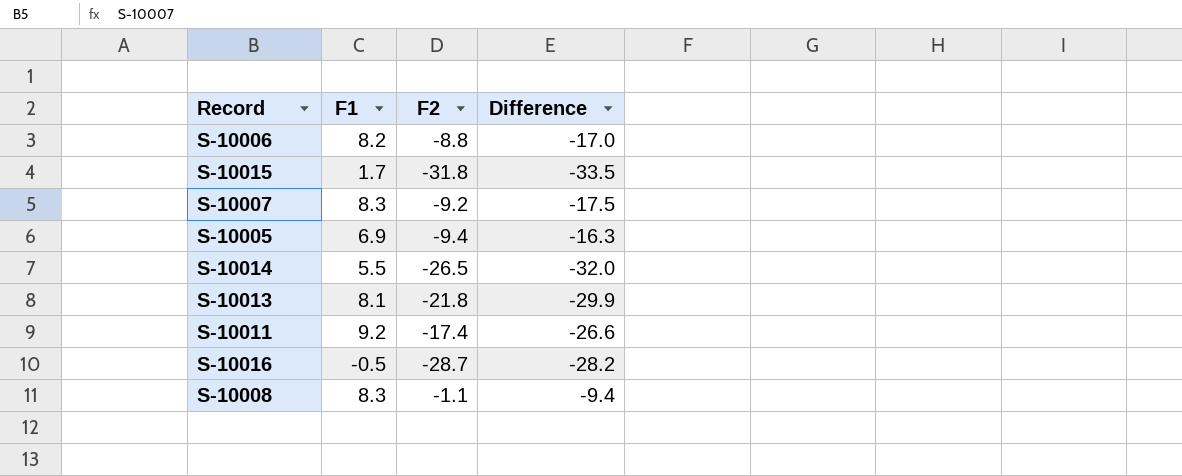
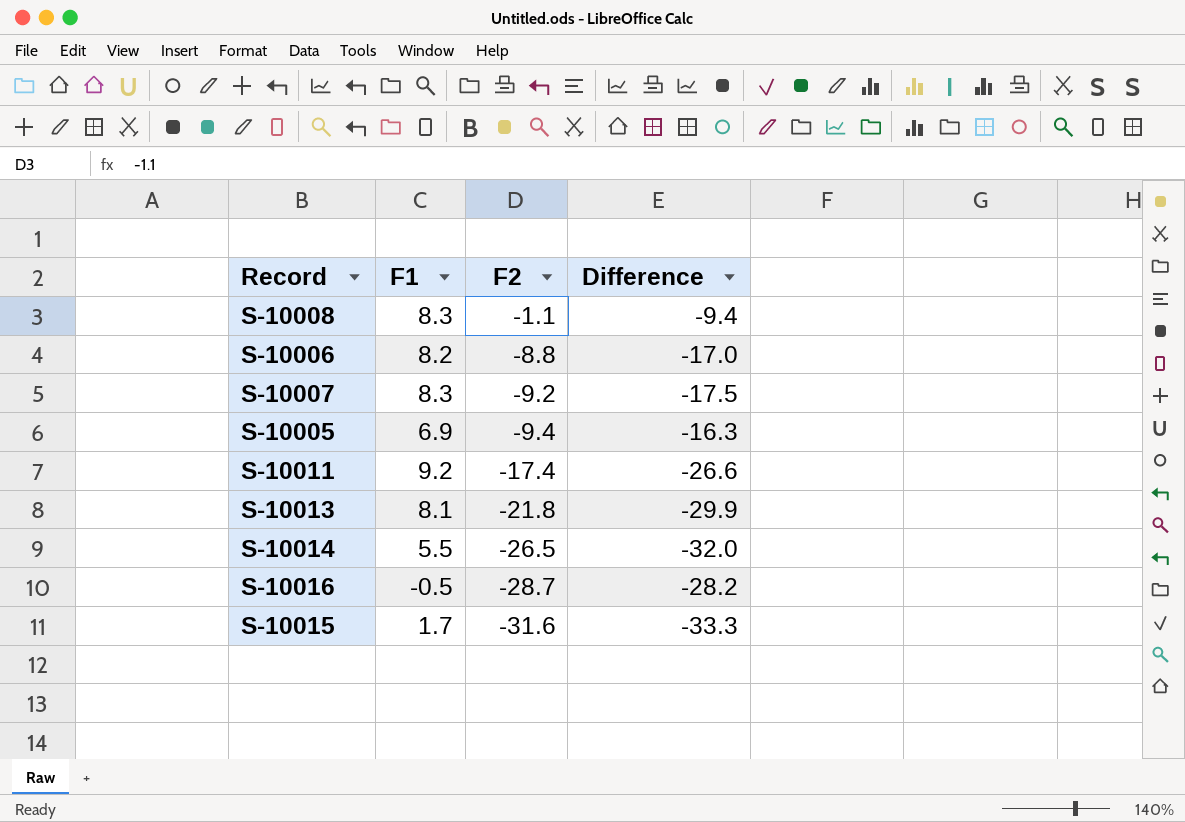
row order: none -> F2 descending
S-10015 | F2: -31.8 -> -31.6
S-10015 | Difference: -33.5 -> -33.3

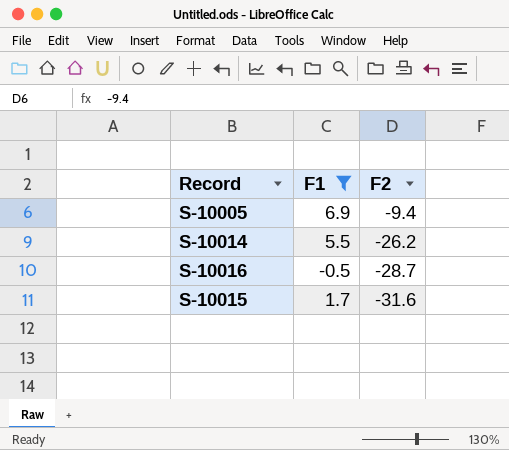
filter: none -> F1 <= 6.9
column Difference | formula: [F2] - [F1] -> none
S-10014 | F2: -26.5 -> -26.2

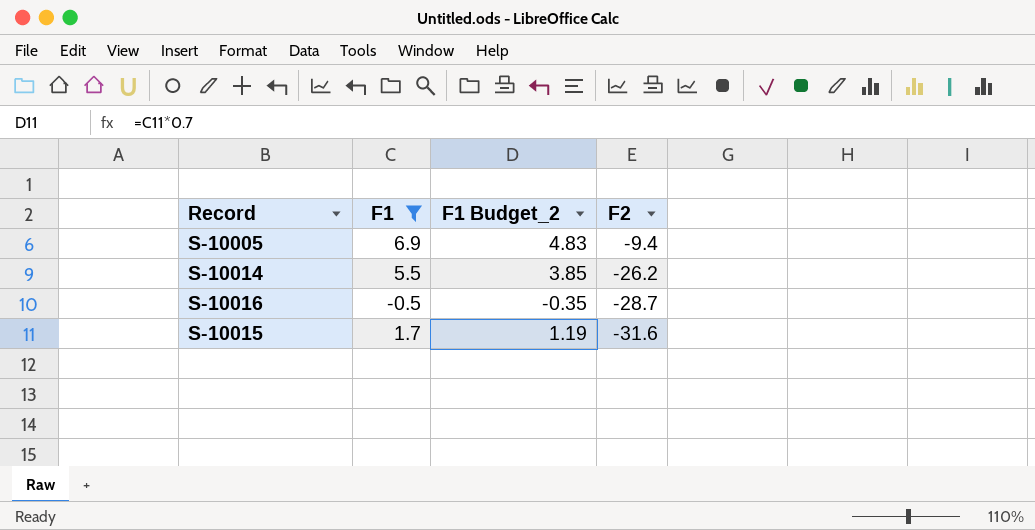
column F1 Budget_2 | formula: none -> [F1] * 0.7

